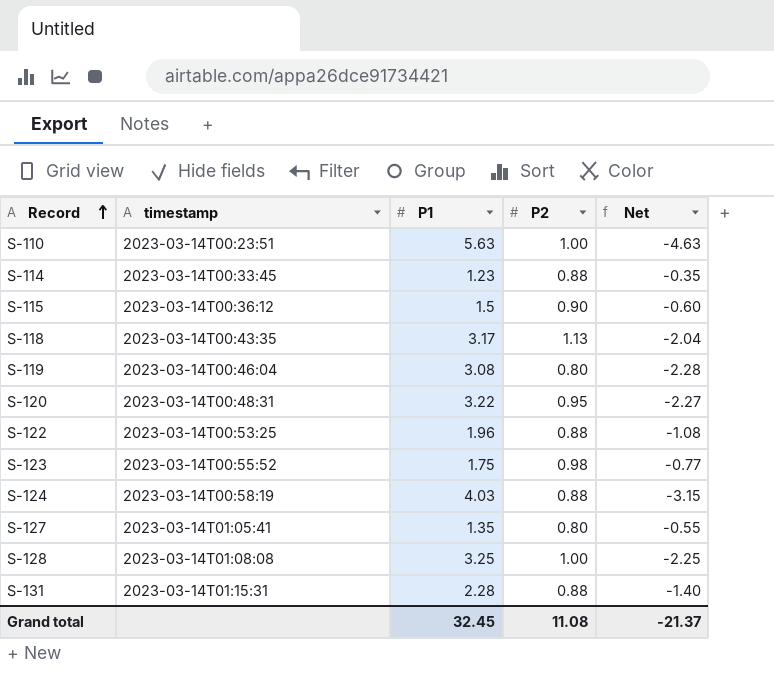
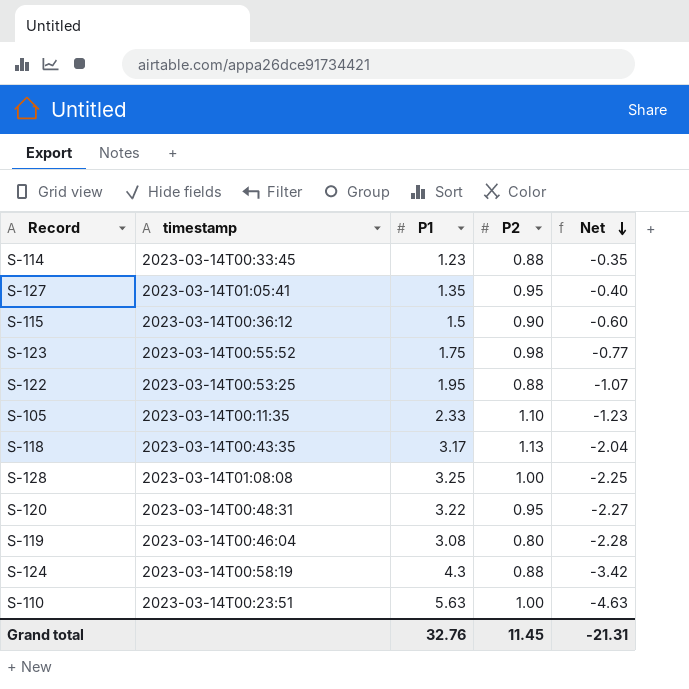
row order: Record ascending -> Net descending
row S-131: 2023-03-14T01:15:31 | 2.28 | 0.88 | -1.40 -> none
S-127 | P2: 0.80 -> 0.95
S-127 | Net: -0.55 -> -0.40
S-122 | P1: 1.96 -> 1.95
S-122 | Net: -1.08 -> -1.07
row S-105: none -> 2023-03-14T00:11:35 | 2.33 | 1.10 | -1.23
S-124 | P1: 4.03 -> 4.3
S-124 | Net: -3.15 -> -3.42
Grand total | P1: 32.45 -> 32.76
Grand total | P2: 11.08 -> 11.45
Grand total | Net: -21.37 -> -21.31

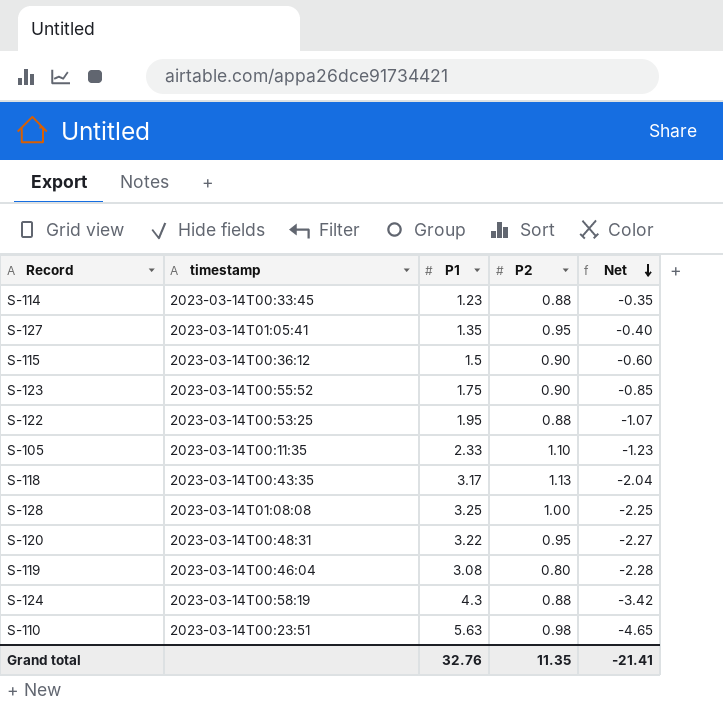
S-123 | P2: 0.98 -> 0.90
S-123 | Net: -0.77 -> -0.85
S-110 | P2: 1.00 -> 0.98
S-110 | Net: -4.63 -> -4.65
Grand total | P2: 11.45 -> 11.35
Grand total | Net: -21.31 -> -21.41

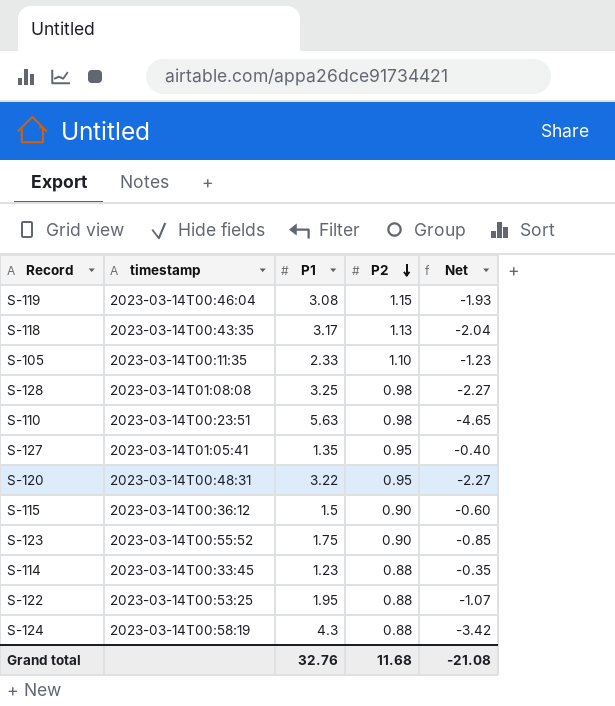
row order: Net descending -> P2 descending
S-119 | P2: 0.80 -> 1.15
S-119 | Net: -2.28 -> -1.93
S-128 | P2: 1.00 -> 0.98
S-128 | Net: -2.25 -> -2.27
Grand total | P2: 11.35 -> 11.68
Grand total | Net: -21.41 -> -21.08

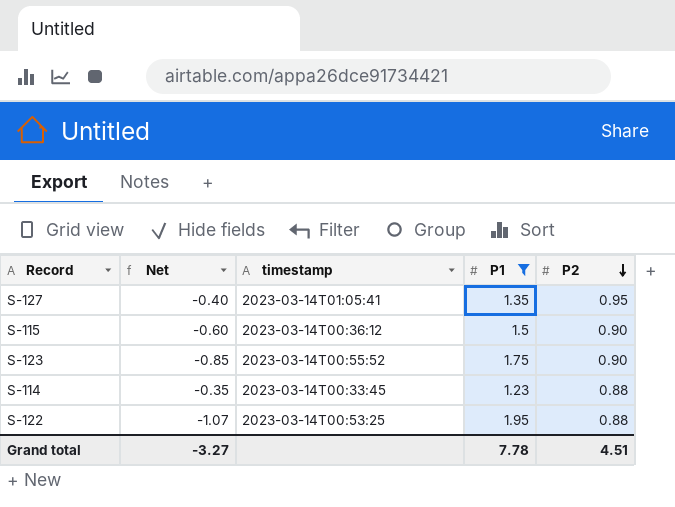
filter: none -> P1 <= 1.95
column Net | position: 5 -> 2
Grand total | Net: -21.08 -> -3.27
Grand total | P1: 32.76 -> 7.78
Grand total | P2: 11.68 -> 4.51

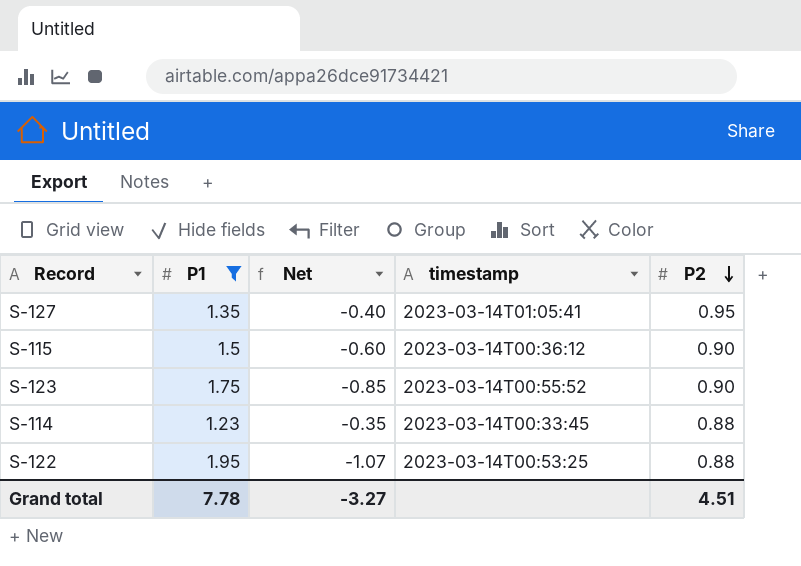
column P1 | position: 4 -> 2

